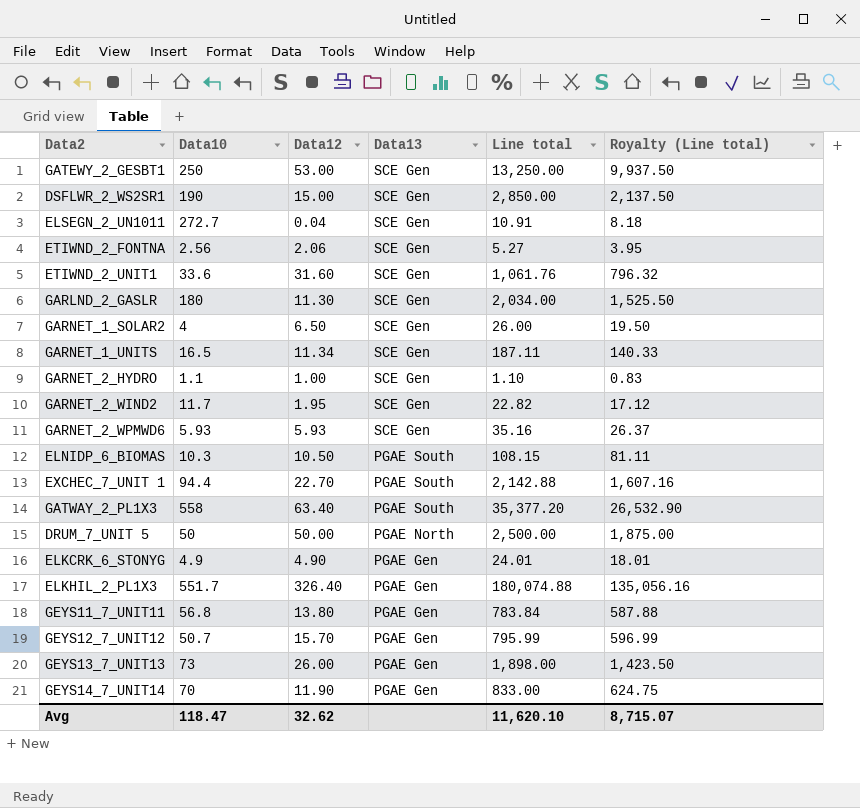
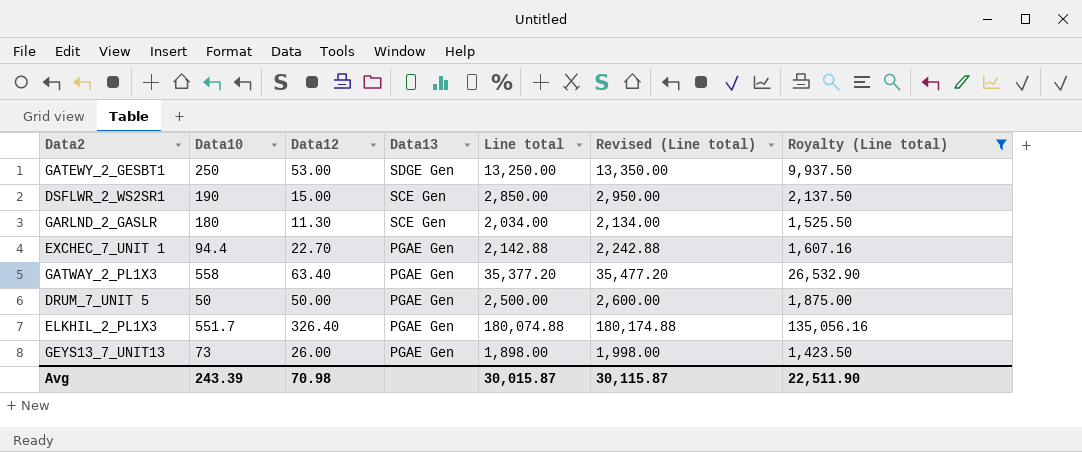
filter: none -> Royalty (Line total) >= 1,423.50
column Revised (Line total) | formula: none -> [Line total] + 100
GATEWY_2_GESBT1 | Data13: SCE Gen -> SDGE Gen
EXCHEC_7_UNIT 1 | Data13: PGAE South -> PGAE Gen
GATWAY_2_PL1X3 | Data13: PGAE South -> PGAE Gen
DRUM_7_UNIT 5 | Data13: PGAE North -> PGAE Gen
Avg | Data10: 118.47 -> 243.39
Avg | Data12: 32.62 -> 70.98
Avg | Line total: 11,620.10 -> 30,015.87
Avg | Royalty (Line total): 8,715.07 -> 22,511.90

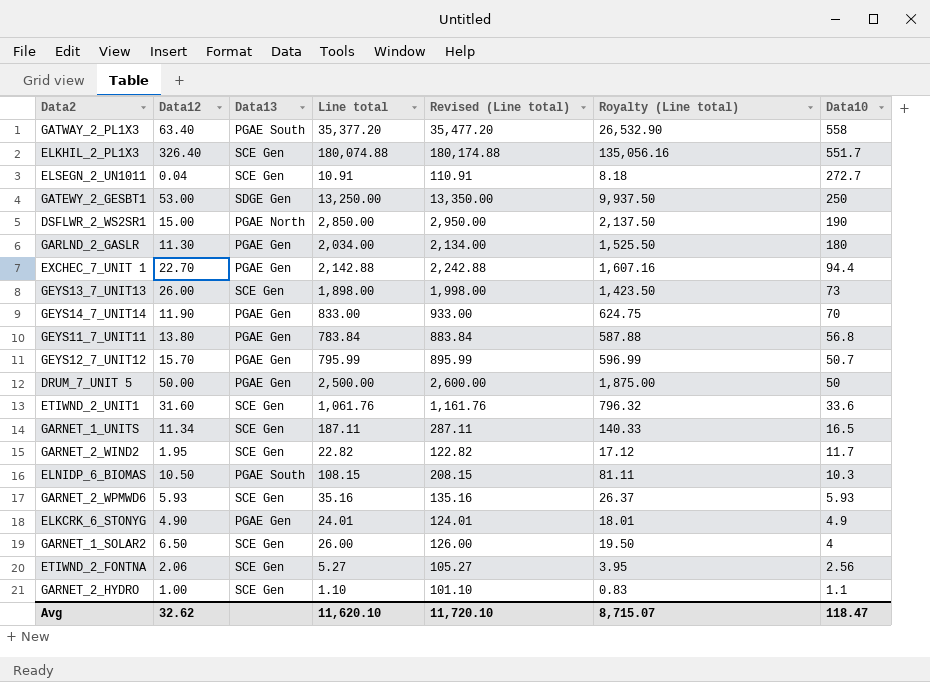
filter: Royalty (Line total) >= 1,423.50 -> none
row order: Data13 descending -> Data10 descending
column Data10 | position: 2 -> 7
GATWAY_2_PL1X3 | Data13: PGAE Gen -> PGAE South
ELKHIL_2_PL1X3 | Data13: PGAE Gen -> SCE Gen
DSFLWR_2_WS2SR1 | Data13: SCE Gen -> PGAE North
GARLND_2_GASLR | Data13: SCE Gen -> PGAE Gen
GEYS13_7_UNIT13 | Data13: PGAE Gen -> SCE Gen
Avg | Data12: 70.98 -> 32.62
Avg | Line total: 30,015.87 -> 11,620.10
Avg | Revised (Line total): 30,115.87 -> 11,720.10
Avg | Royalty (Line total): 22,511.90 -> 8,715.07
Avg | Data10: 243.39 -> 118.47

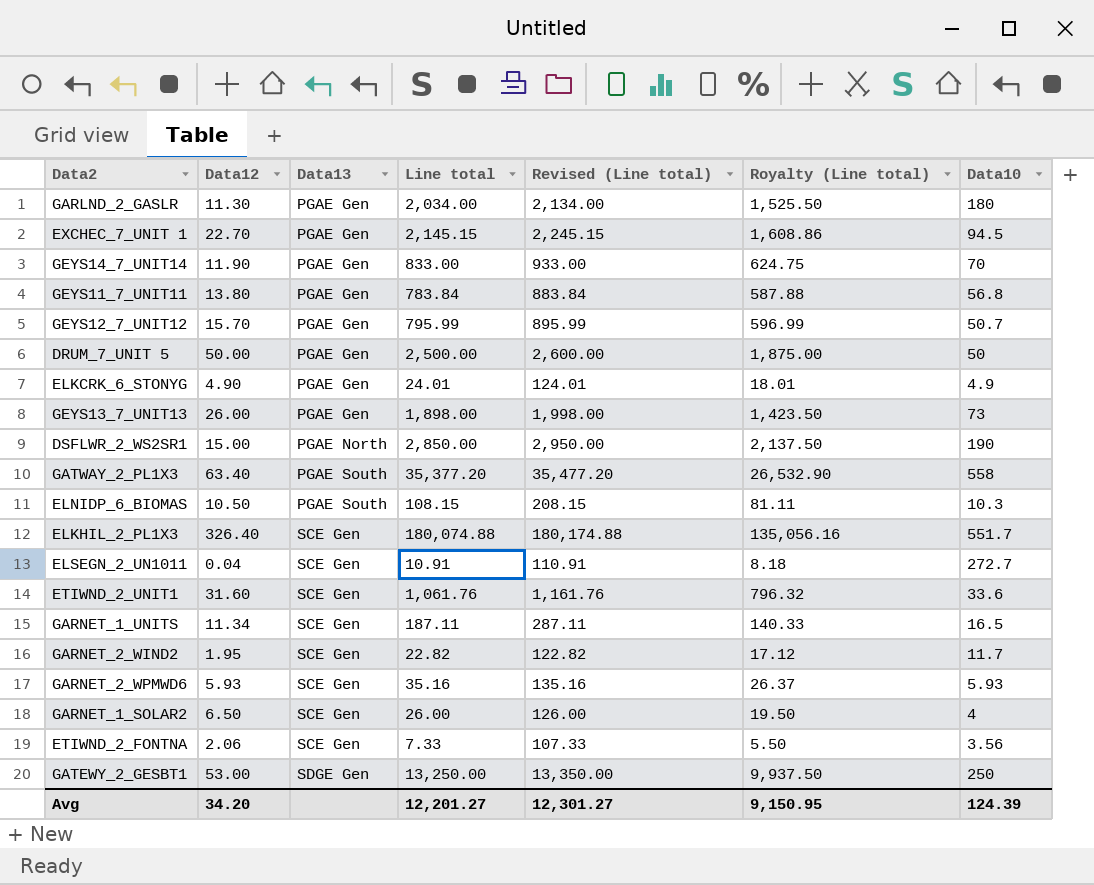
row order: Data10 descending -> Data13 ascending
row GARNET_2_HYDRO: 1.00 | SCE Gen | 1.10 | 101.10 | 0.83 | 1.1 -> none
EXCHEC_7_UNIT 1 | Line total: 2,142.88 -> 2,145.15
EXCHEC_7_UNIT 1 | Revised (Line total): 2,242.88 -> 2,245.15
EXCHEC_7_UNIT 1 | Royalty (Line total): 1,607.16 -> 1,608.86
EXCHEC_7_UNIT 1 | Data10: 94.4 -> 94.5
GEYS13_7_UNIT13 | Data13: SCE Gen -> PGAE Gen
ETIWND_2_FONTNA | Line total: 5.27 -> 7.33
ETIWND_2_FONTNA | Revised (Line total): 105.27 -> 107.33
ETIWND_2_FONTNA | Royalty (Line total): 3.95 -> 5.50
ETIWND_2_FONTNA | Data10: 2.56 -> 3.56
Avg | Data12: 32.62 -> 34.20
Avg | Line total: 11,620.10 -> 12,201.27
Avg | Revised (Line total): 11,720.10 -> 12,301.27
Avg | Royalty (Line total): 8,715.07 -> 9,150.95
Avg | Data10: 118.47 -> 124.39

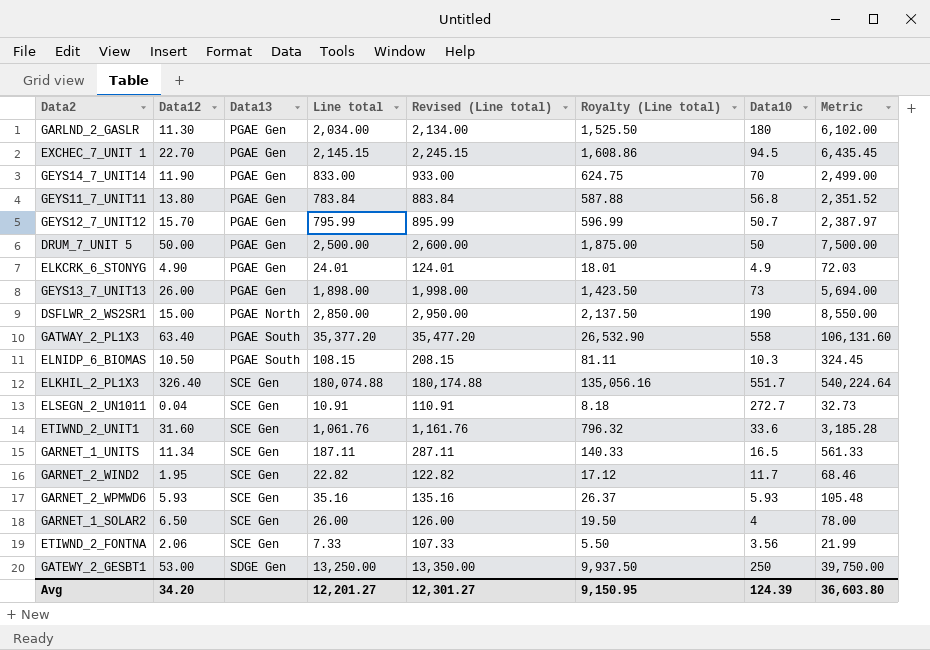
column Metric | formula: none -> [Line total] * 3

